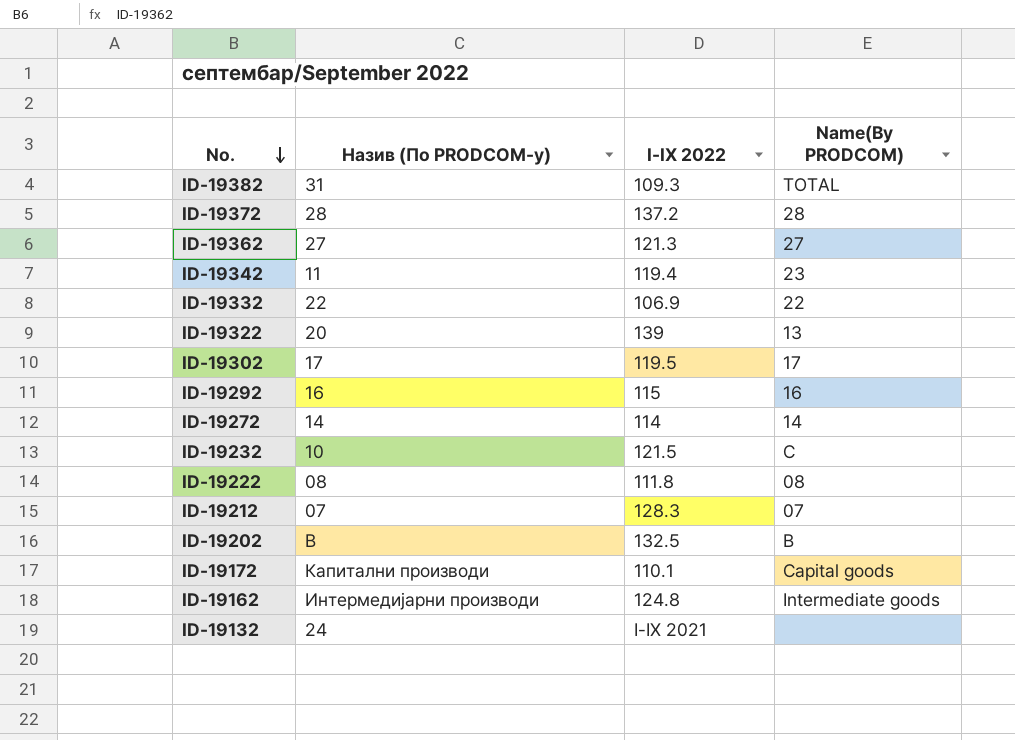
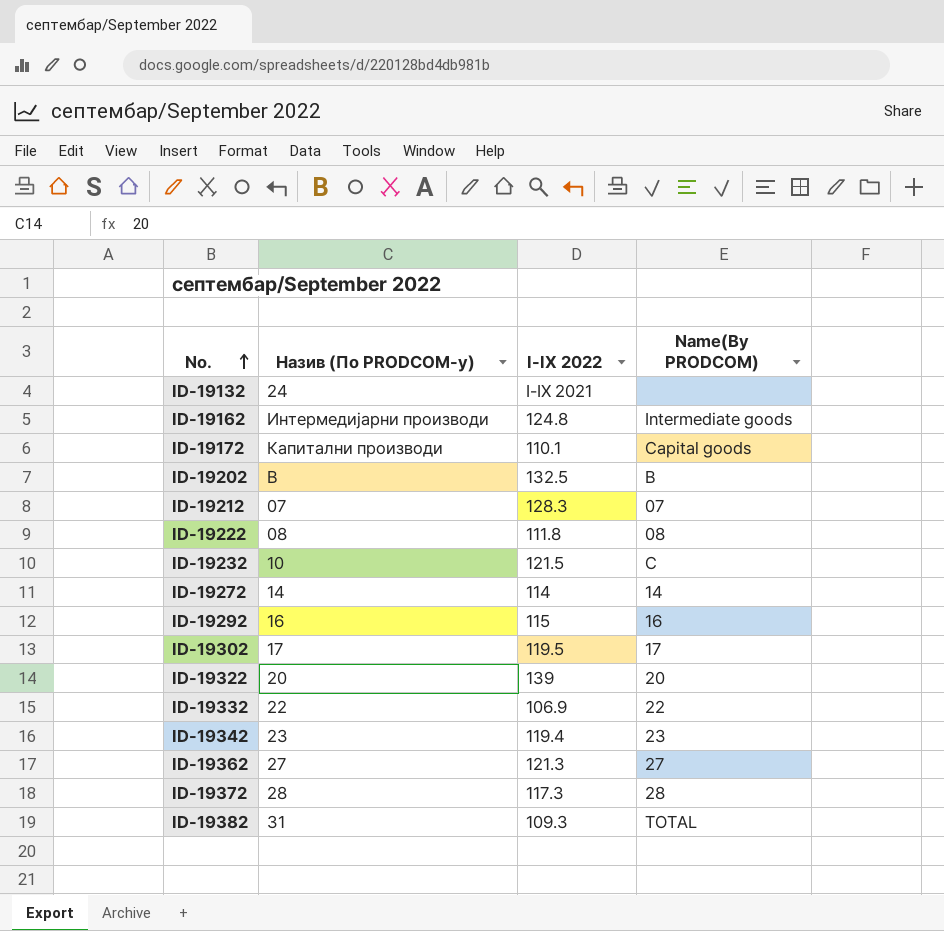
row order: No. descending -> No. ascending
ID-19322 | Name(By PRODCOM): 13 -> 20
ID-19342 | Назив (Пo PRODCOM-у): 11 -> 23
ID-19372 | I-IX 2022: 137.2 -> 117.3

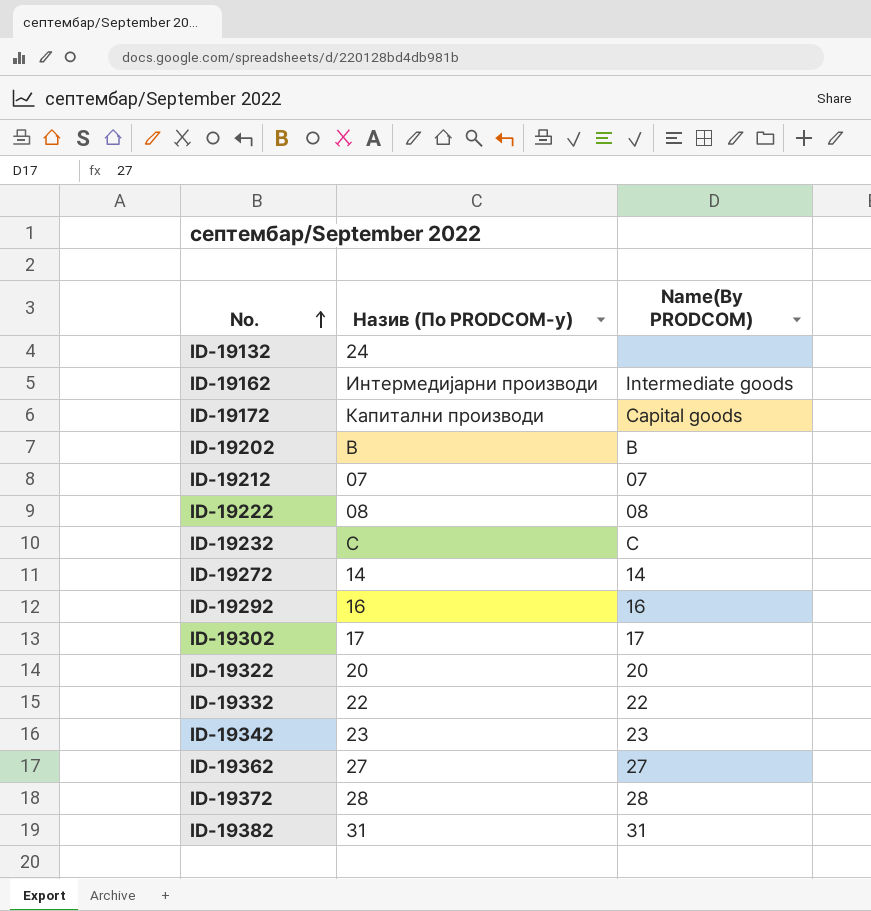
column I-IX 2022 | position: 3 -> none
ID-19232 | Назив (Пo PRODCOM-у): 10 -> C
ID-19382 | Name(By PRODCOM): TOTAL -> 31

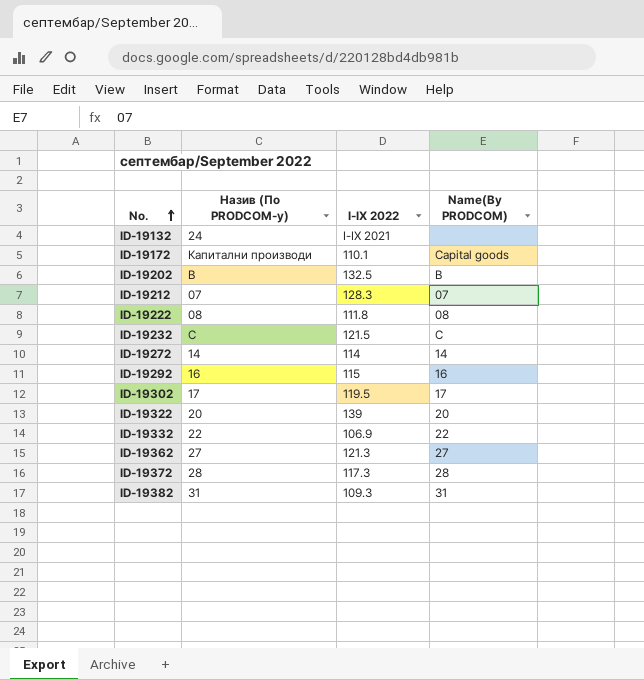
column I-IX 2022 | position: none -> 3
row ID-19162: Интермедијарни производи | Intermediate goods -> none
row ID-19342: 23 | 23 -> none

